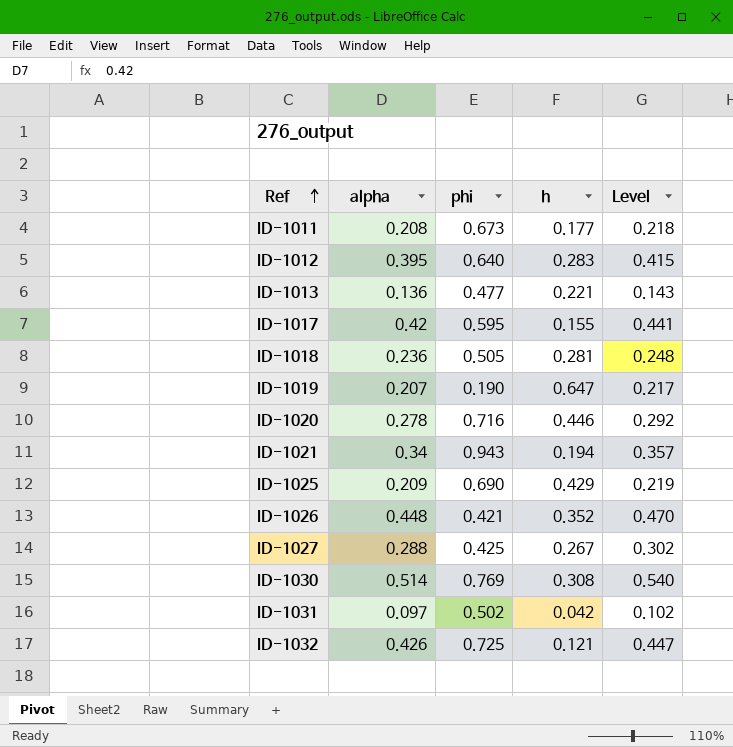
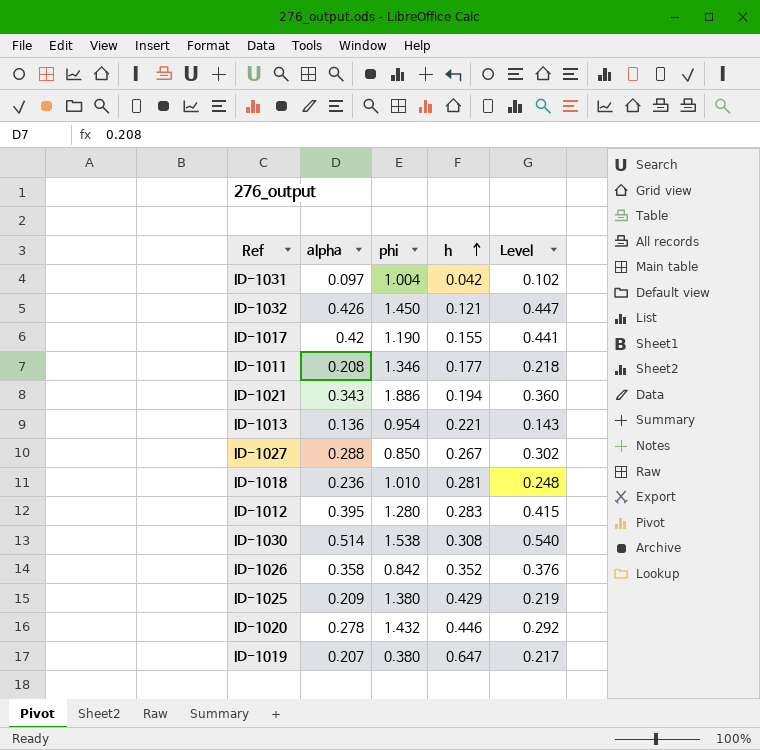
row order: Ref ascending -> h ascending
ID-1031 | phi: 0.502 -> 1.004
ID-1032 | phi: 0.725 -> 1.450
ID-1017 | phi: 0.595 -> 1.190
ID-1011 | phi: 0.673 -> 1.346
ID-1021 | alpha: 0.34 -> 0.343
ID-1021 | phi: 0.943 -> 1.886
ID-1021 | Level: 0.357 -> 0.360
ID-1013 | phi: 0.477 -> 0.954
ID-1027 | phi: 0.425 -> 0.850
ID-1018 | phi: 0.505 -> 1.010
ID-1012 | phi: 0.640 -> 1.280
ID-1030 | phi: 0.769 -> 1.538
ID-1026 | alpha: 0.448 -> 0.358
ID-1026 | phi: 0.421 -> 0.842
ID-1026 | Level: 0.470 -> 0.376
ID-1025 | phi: 0.690 -> 1.380
ID-1020 | phi: 0.716 -> 1.432
ID-1019 | phi: 0.190 -> 0.380

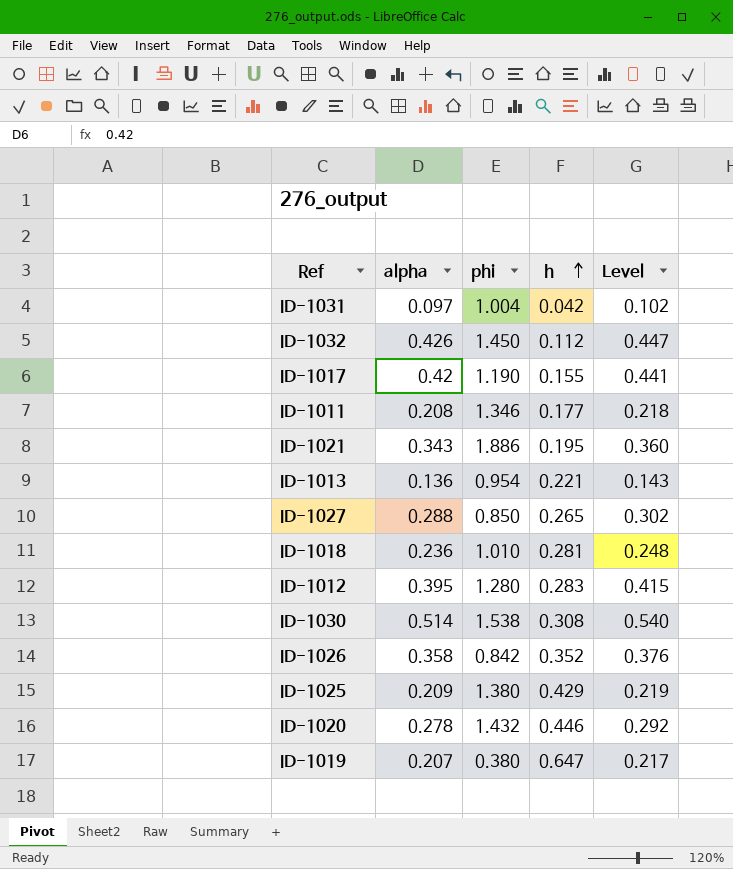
ID-1032 | h: 0.121 -> 0.112
ID-1021 | h: 0.194 -> 0.195
ID-1027 | h: 0.267 -> 0.265

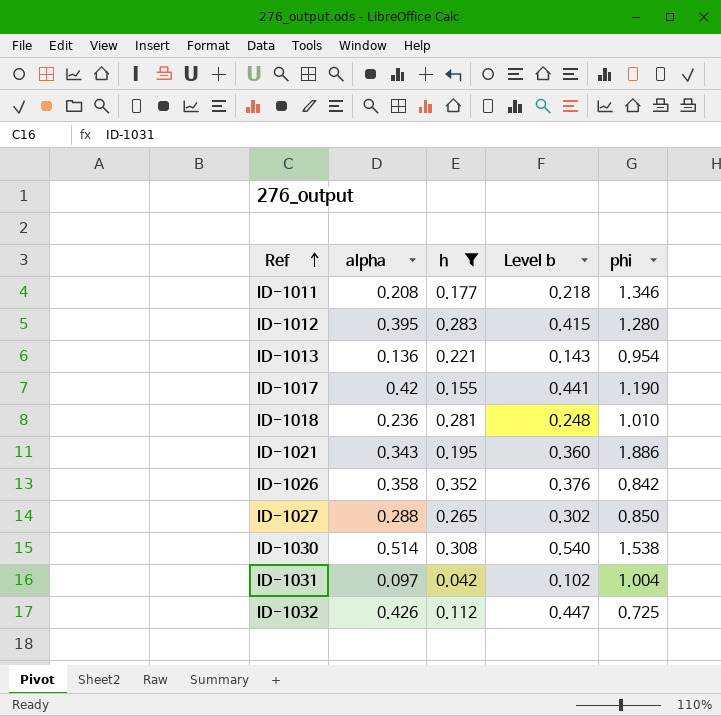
filter: none -> h <= 0.352
row order: h ascending -> Ref ascending
column name: Level -> Level b
column phi | position: 3 -> 5
ID-1032 | phi: 1.450 -> 0.725

